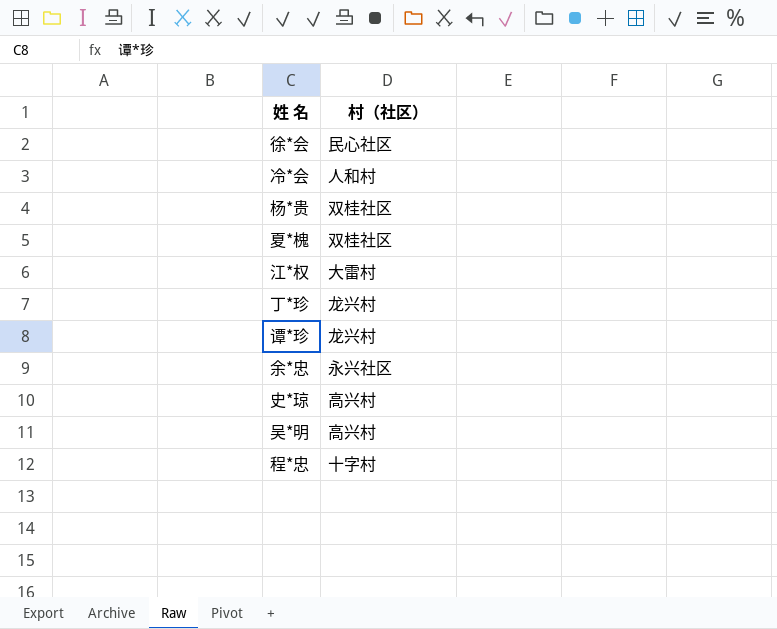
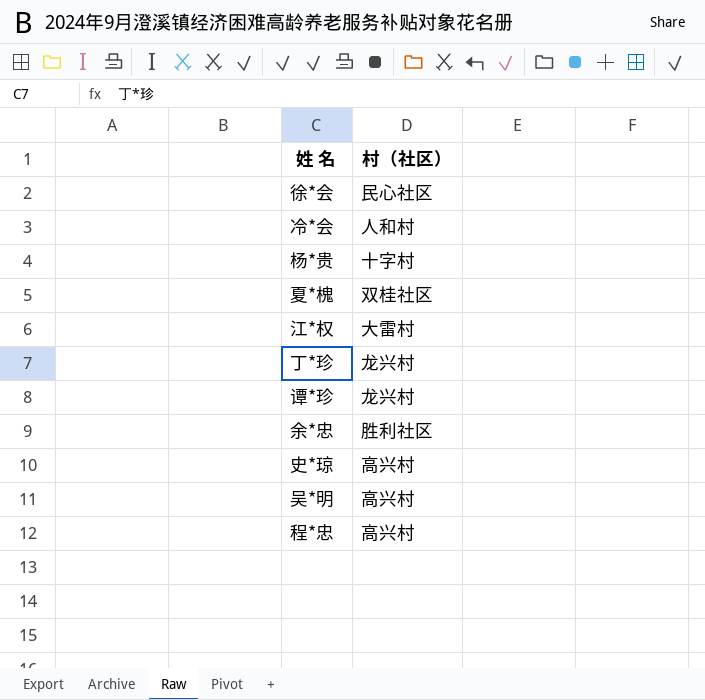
杨*贵 | 村（社区）: 双桂社区 -> 十字村
余*忠 | 村（社区）: 永兴社区 -> 胜利社区
程*忠 | 村（社区）: 十字村 -> 高兴村

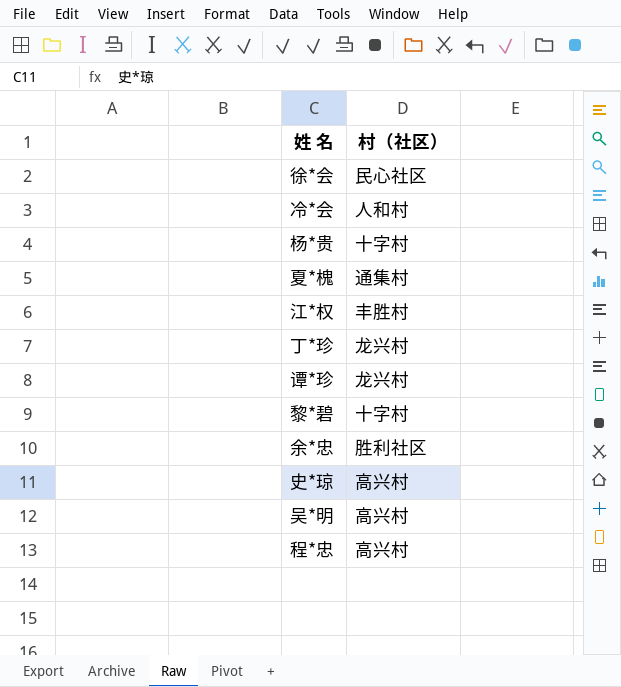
夏*槐 | 村（社区）: 双桂社区 -> 通集村
江*权 | 村（社区）: 大雷村 -> 丰胜村
row 黎*碧: none -> 十字村

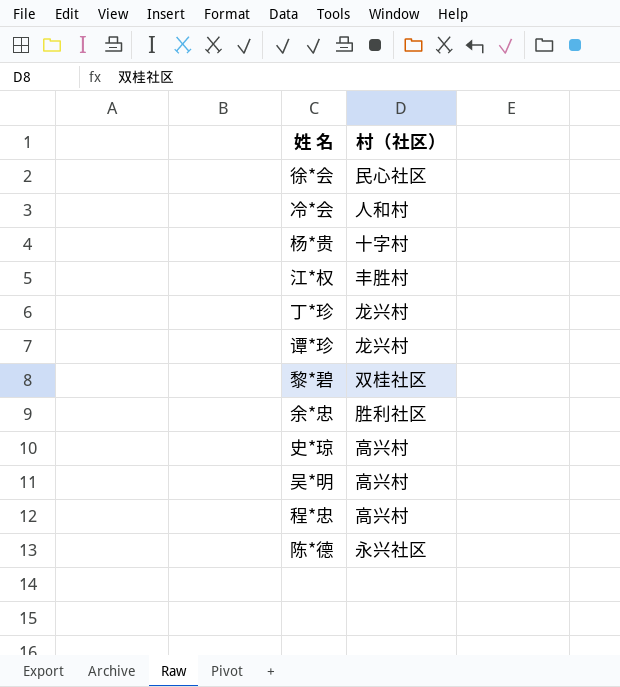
row 夏*槐: 通集村 -> none
黎*碧 | 村（社区）: 十字村 -> 双桂社区
row 陈*德: none -> 永兴社区

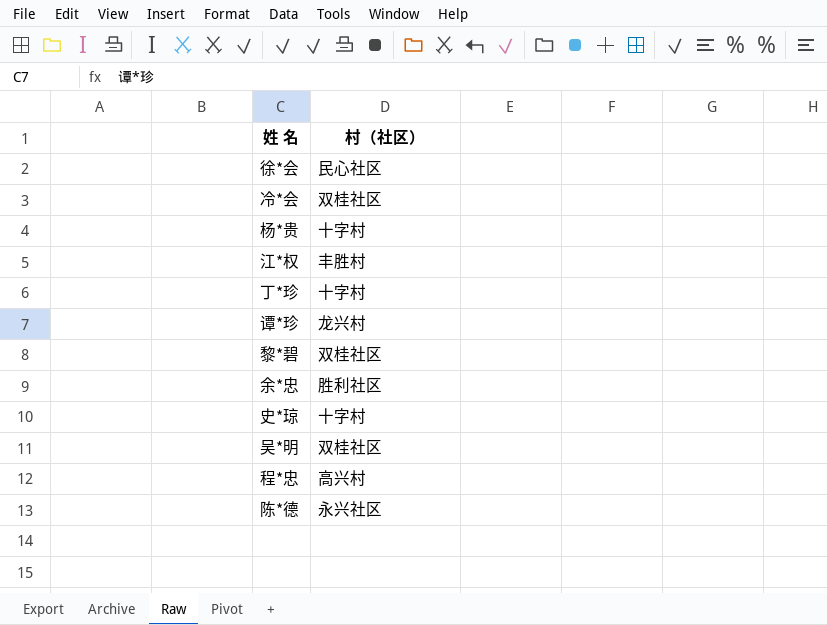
冷*会 | 村（社区）: 人和村 -> 双桂社区
丁*珍 | 村（社区）: 龙兴村 -> 十字村
史*琼 | 村（社区）: 高兴村 -> 十字村
吴*明 | 村（社区）: 高兴村 -> 双桂社区

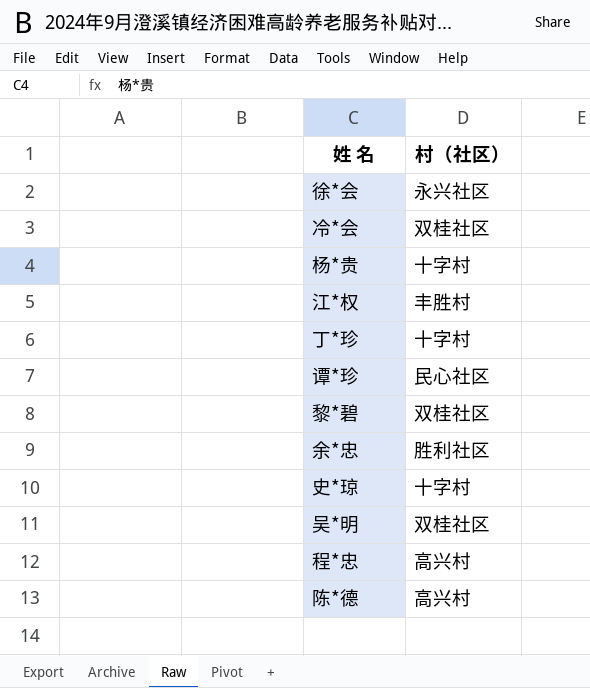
徐*会 | 村（社区）: 民心社区 -> 永兴社区
谭*珍 | 村（社区）: 龙兴村 -> 民心社区
陈*德 | 村（社区）: 永兴社区 -> 高兴村

